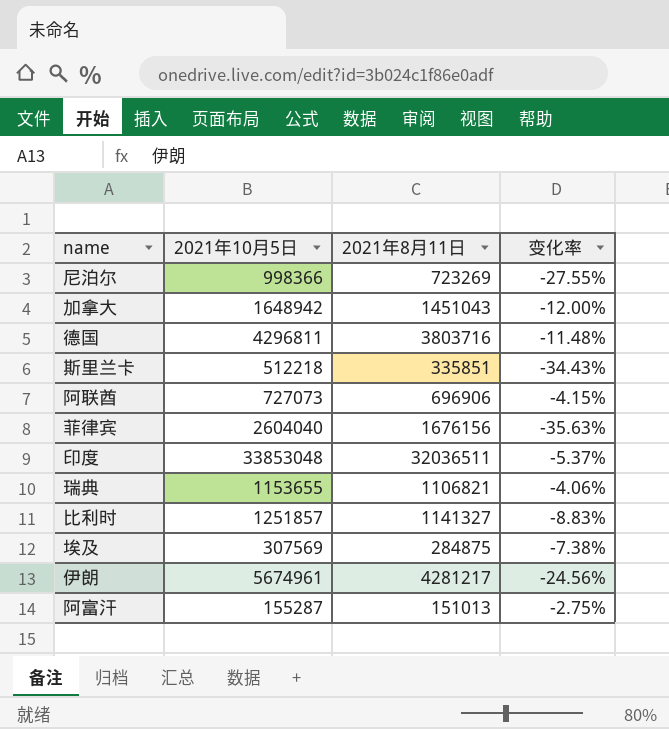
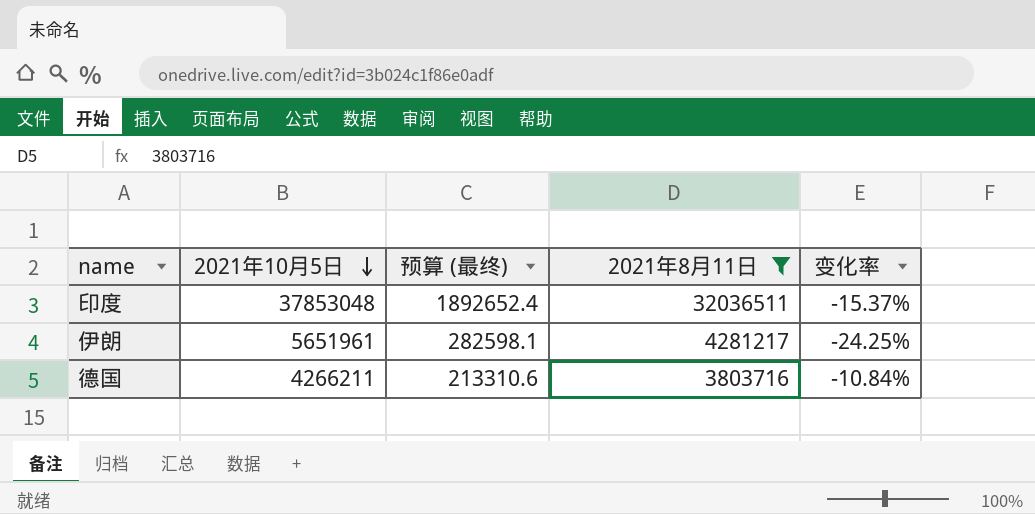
filter: none -> 2021年8月11日 >= 3803716
row order: none -> 2021年10月5日 descending
column 预算 (最终) | formula: none -> [2021年10月5日] * 0.05
印度 | 2021年10月5日: 33853048 -> 37853048
印度 | 变化率: -5.37% -> -15.37%
伊朗 | 2021年10月5日: 5674961 -> 5651961
伊朗 | 变化率: -24.56% -> -24.25%
德国 | 2021年10月5日: 4296811 -> 4266211
德国 | 变化率: -11.48% -> -10.84%

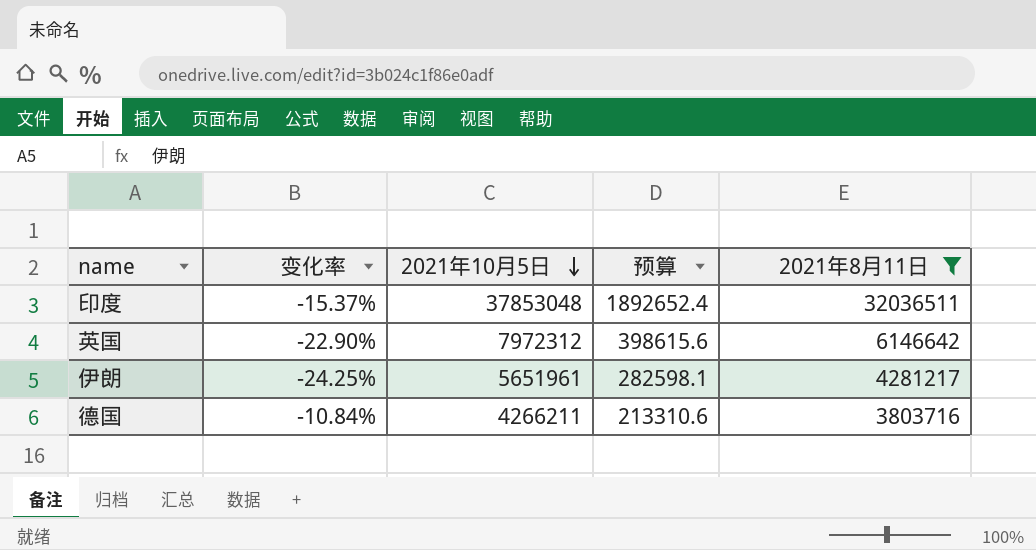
column 变化率 | position: 5 -> 2
column name: 预算 (最终) -> 预算
row 英国: none -> -22.90% | 7972312 | 398615.6 | 6146642

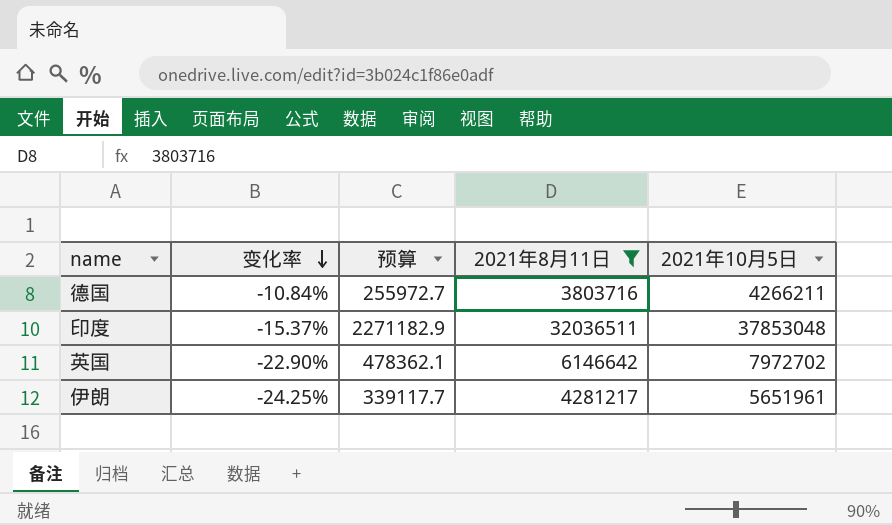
row order: 2021年10月5日 descending -> 变化率 descending
column 预算 | formula: [2021年10月5日] * 0.05 -> [2021年10月5日] * 0.06
column 2021年10月5日 | position: 3 -> 5
英国 | 2021年10月5日: 7972312 -> 7972702

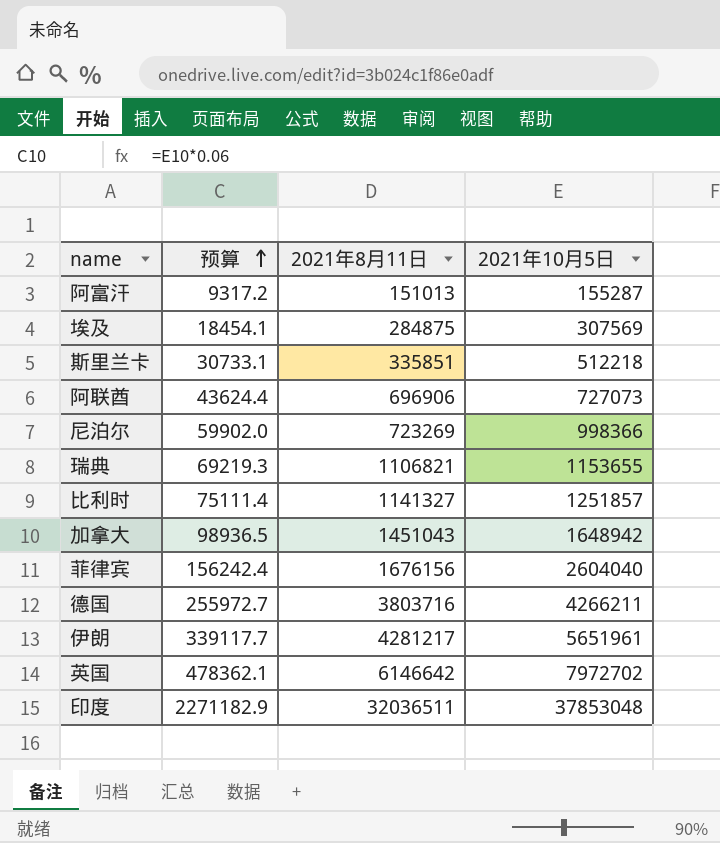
filter: 2021年8月11日 >= 3803716 -> none
row order: 变化率 descending -> 预算 ascending
column 变化率 | formula: ([2021年8月11日] - [2021年10月5日]) / [2021年10月5日] -> none

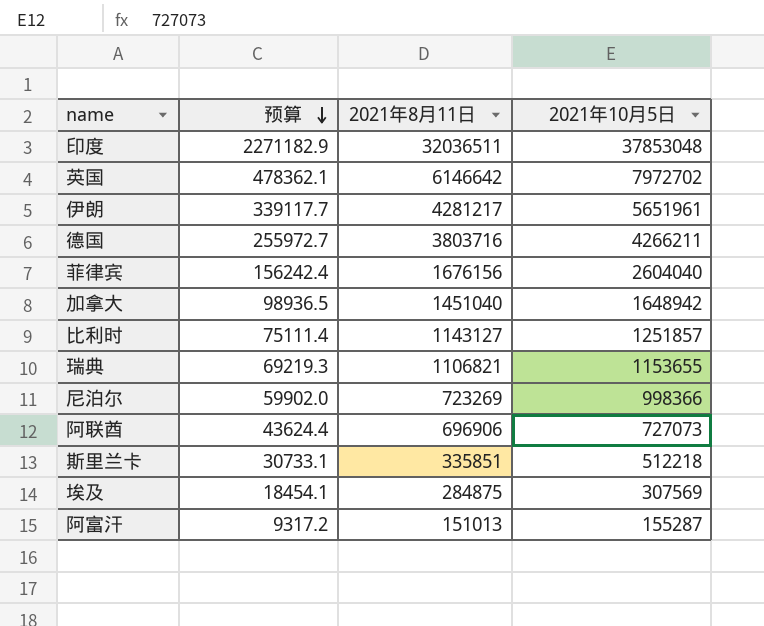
row order: 预算 ascending -> 预算 descending
加拿大 | 2021年8月11日: 1451043 -> 1451040
比利时 | 2021年8月11日: 1141327 -> 1143127

